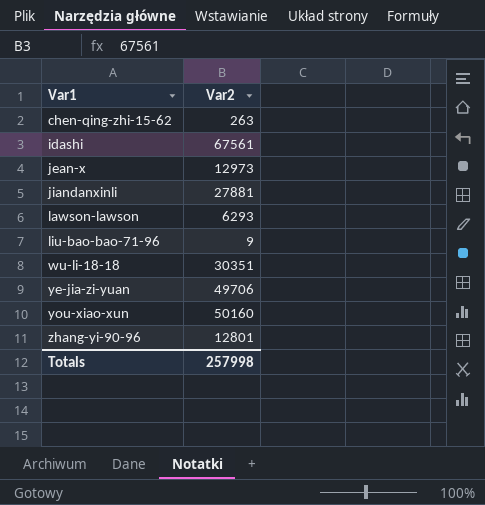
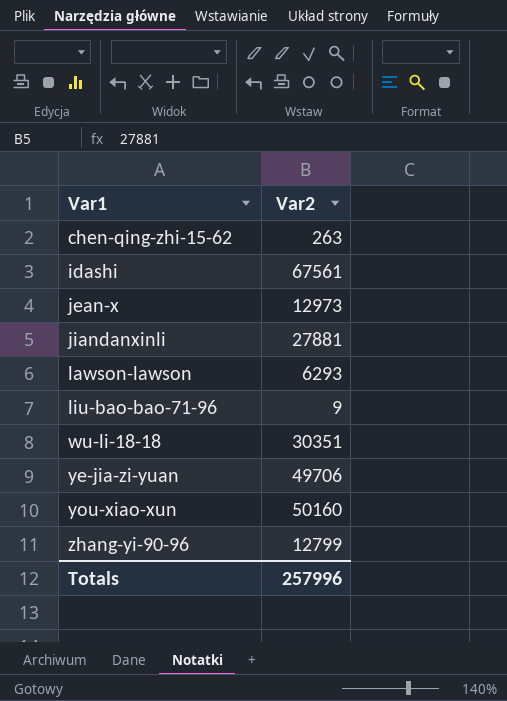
zhang-yi-90-96 | Var2: 12801 -> 12799
Totals | Var2: 257998 -> 257996

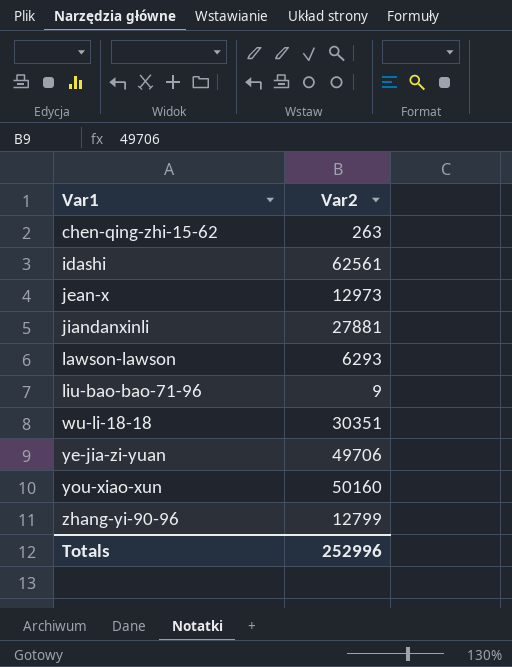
idashi | Var2: 67561 -> 62561
Totals | Var2: 257996 -> 252996

